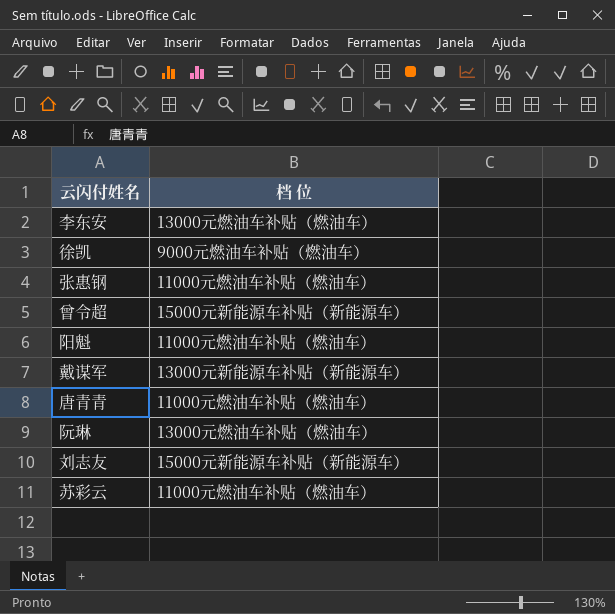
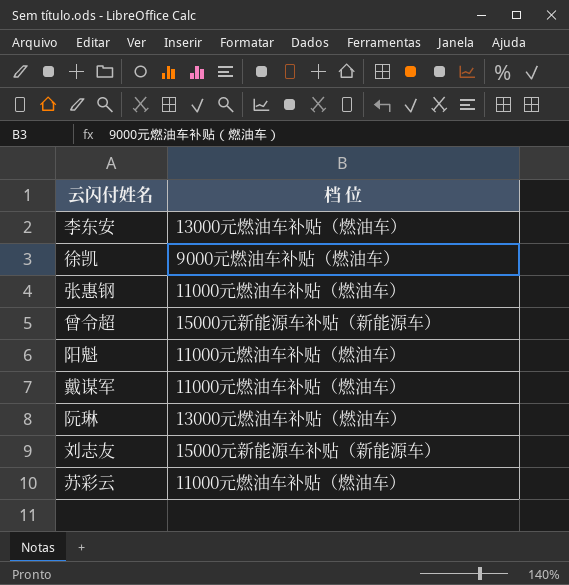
row 唐青青: 11000元燃油车补贴（燃油车） -> none
戴谋军 | 档 位: 13000元新能源车补贴（新能源车） -> 11000元燃油车补贴（燃油车）

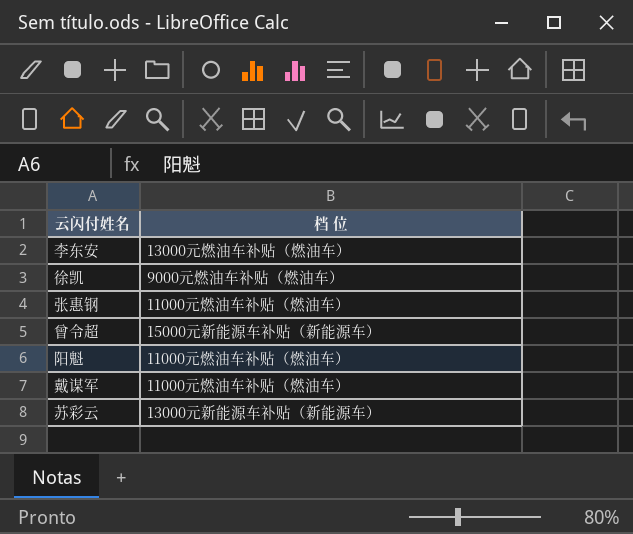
row 阮琳: 13000元燃油车补贴（燃油车） -> none
row 刘志友: 15000元新能源车补贴（新能源车） -> none
苏彩云 | 档 位: 11000元燃油车补贴（燃油车） -> 13000元新能源车补贴（新能源车）

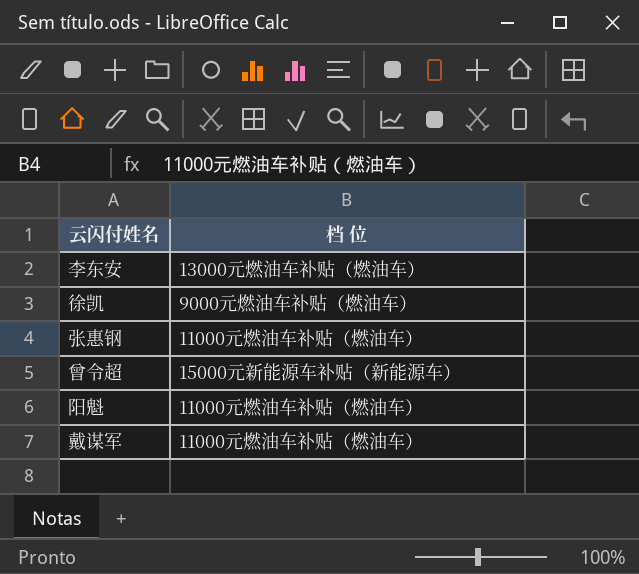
row 苏彩云: 13000元新能源车补贴（新能源车） -> none

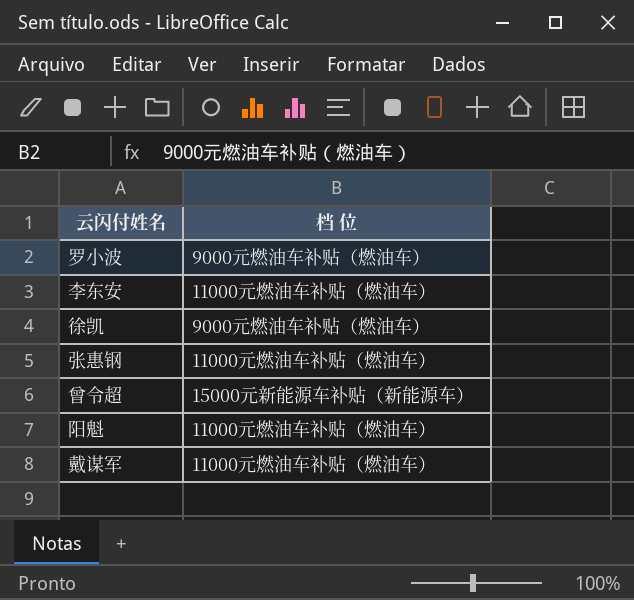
row 罗小波: none -> 9000元燃油车补贴（燃油车）
李东安 | 档 位: 13000元燃油车补贴（燃油车） -> 11000元燃油车补贴（燃油车）

